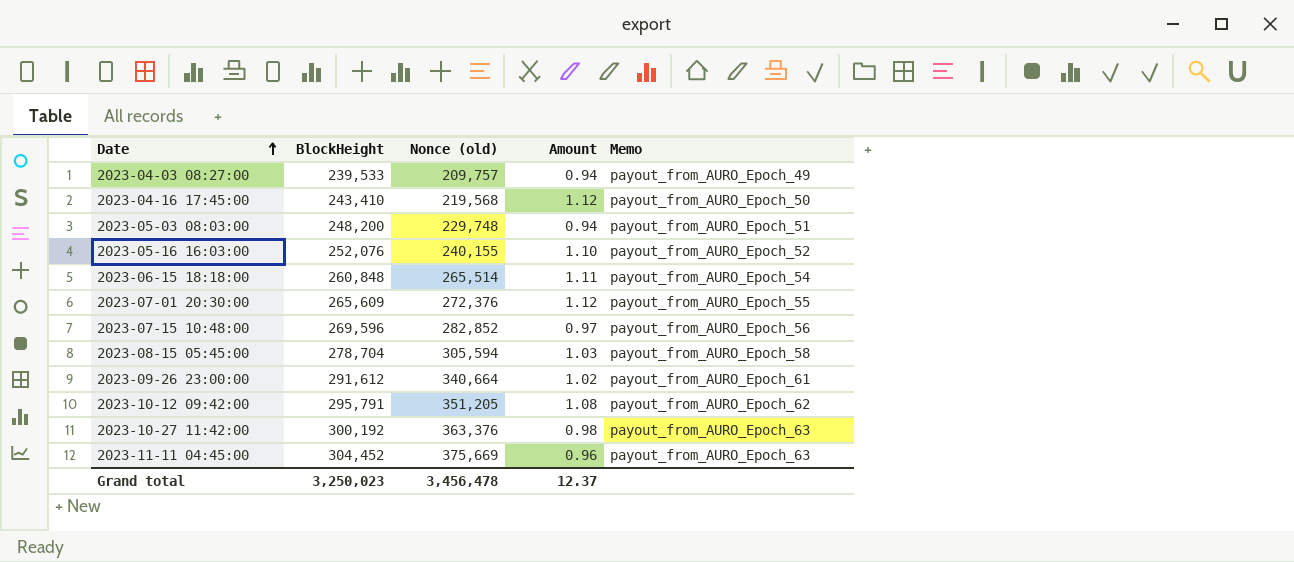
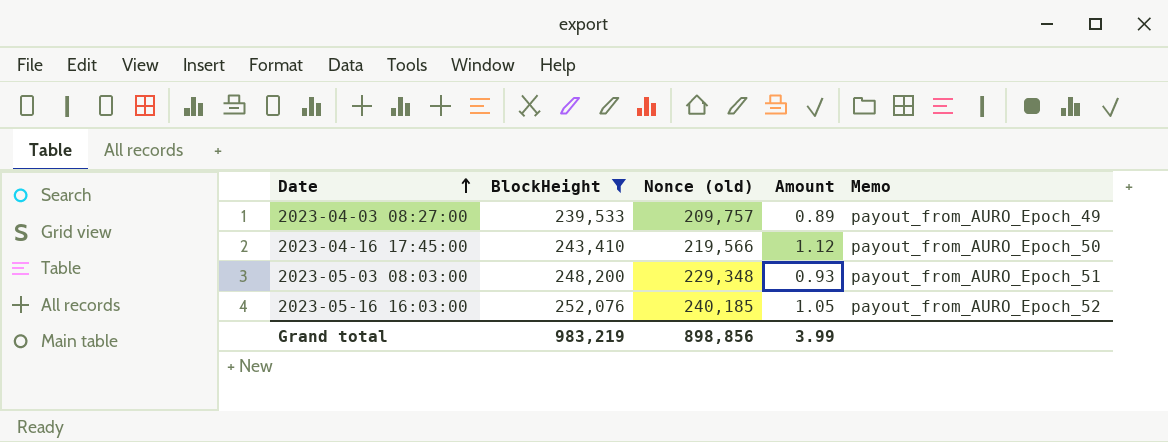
filter: none -> BlockHeight <= 252,076
2023-04-03 08:27:00 | Amount: 0.94 -> 0.89
2023-04-16 17:45:00 | Nonce (old): 219,568 -> 219,566
2023-05-03 08:03:00 | Nonce (old): 229,748 -> 229,348
2023-05-03 08:03:00 | Amount: 0.94 -> 0.93
2023-05-16 16:03:00 | Nonce (old): 240,155 -> 240,185
2023-05-16 16:03:00 | Amount: 1.10 -> 1.05
Grand total | BlockHeight: 3,250,023 -> 983,219
Grand total | Nonce (old): 3,456,478 -> 898,856
Grand total | Amount: 12.37 -> 3.99

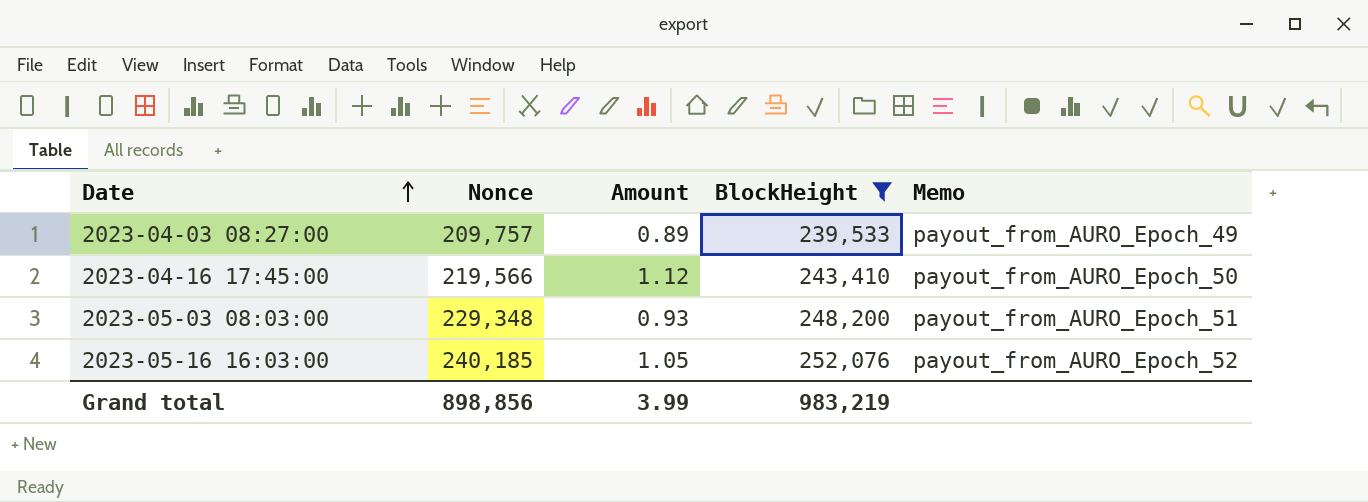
column name: Nonce (old) -> Nonce
column BlockHeight | position: 2 -> 4

